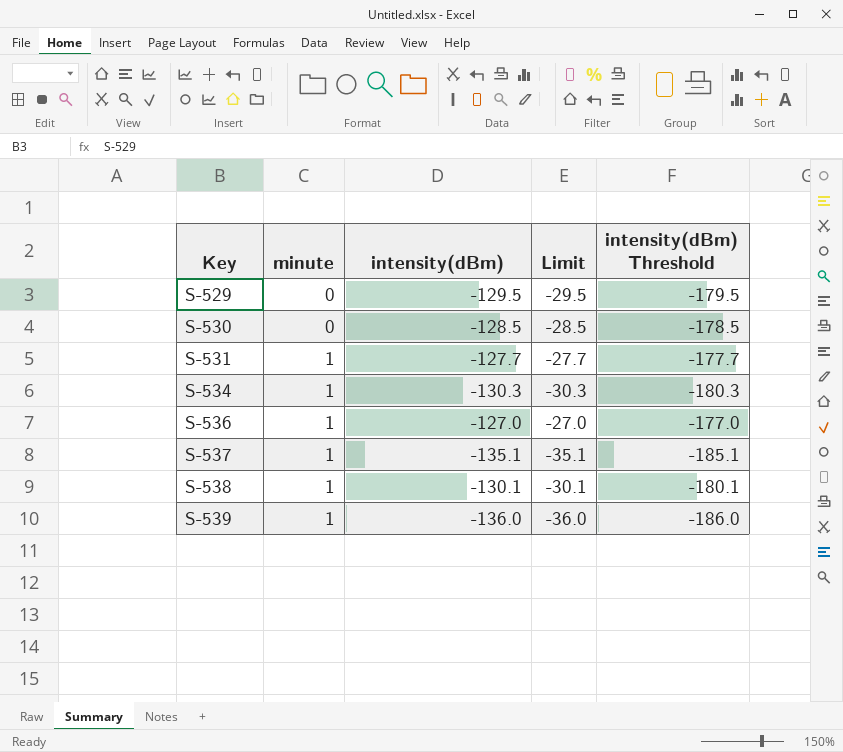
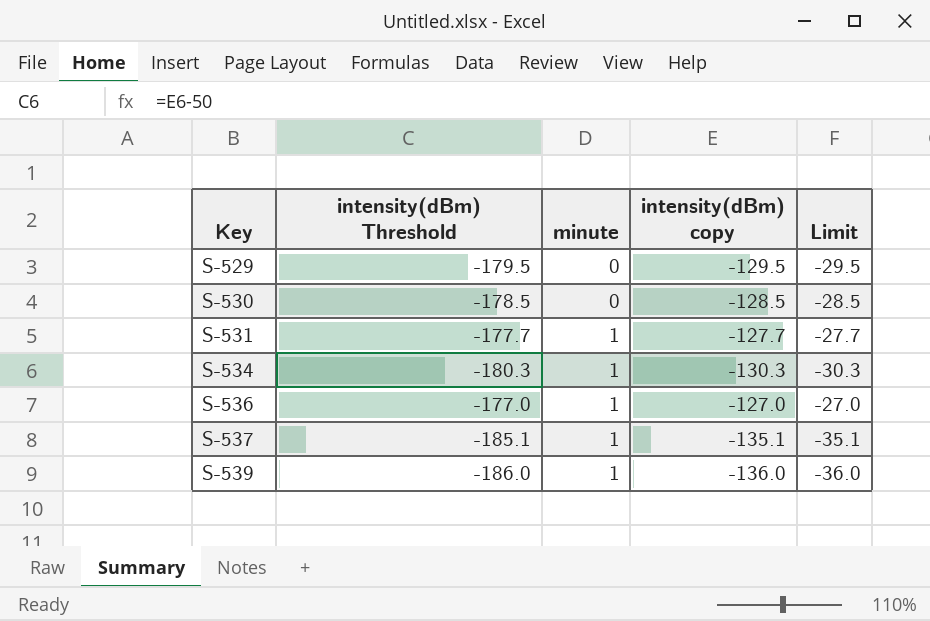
column intensity(dBm) Threshold | position: 5 -> 2
column name: intensity(dBm) -> intensity(dBm) copy
row S-538: 1 | -130.1 | -30.1 | -180.1 -> none

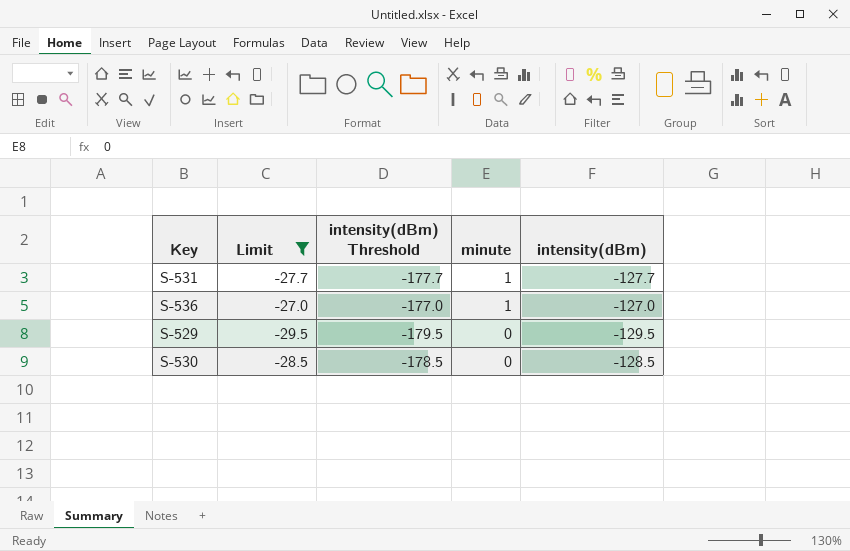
filter: none -> Limit >= -29.5
row order: Key ascending -> minute descending
column Limit | position: 5 -> 2
column name: intensity(dBm) copy -> intensity(dBm)

